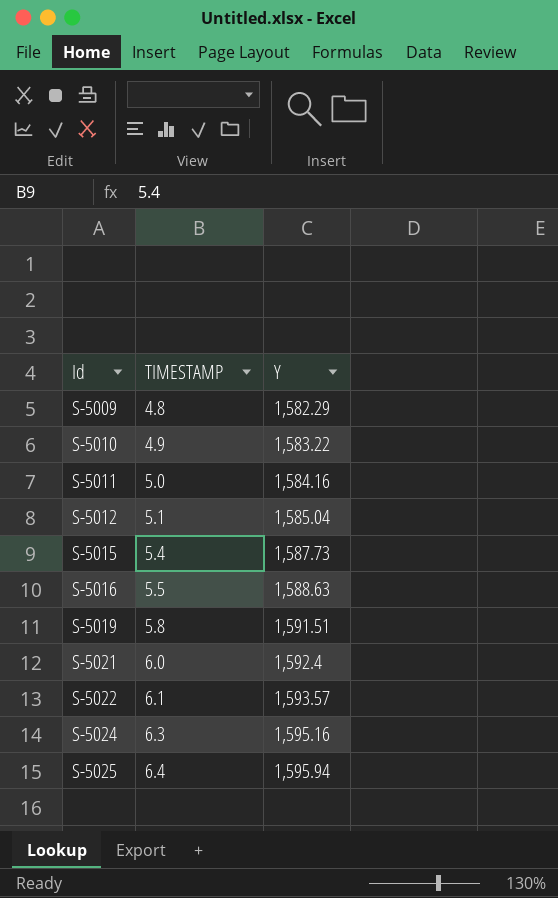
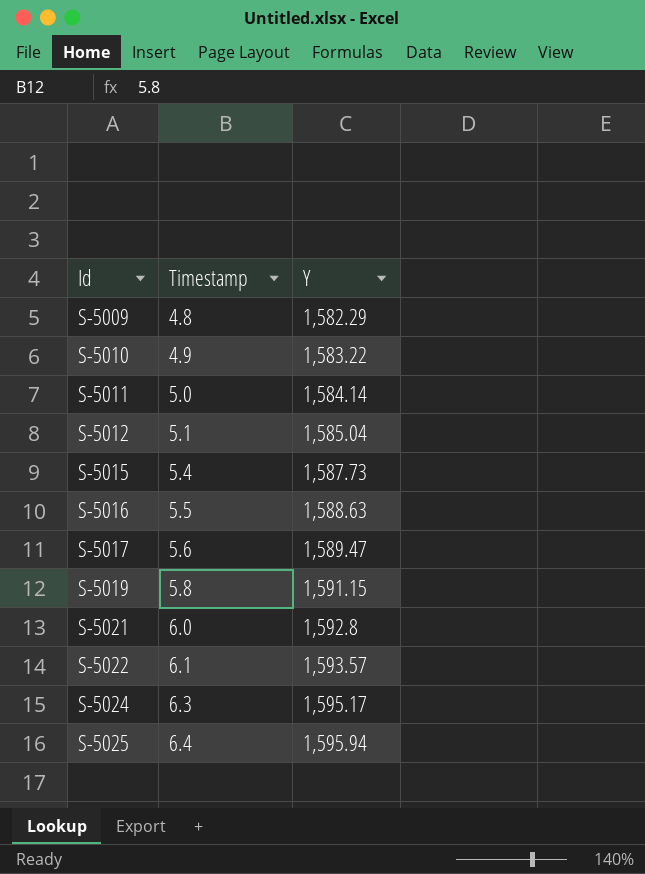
column name: TIMESTAMP -> Timestamp
S-5011 | Y: 1,584.16 -> 1,584.14
row S-5017: none -> 5.6 | 1,589.47
S-5019 | Y: 1,591.51 -> 1,591.15
S-5021 | Y: 1,592.4 -> 1,592.8
S-5024 | Y: 1,595.16 -> 1,595.17

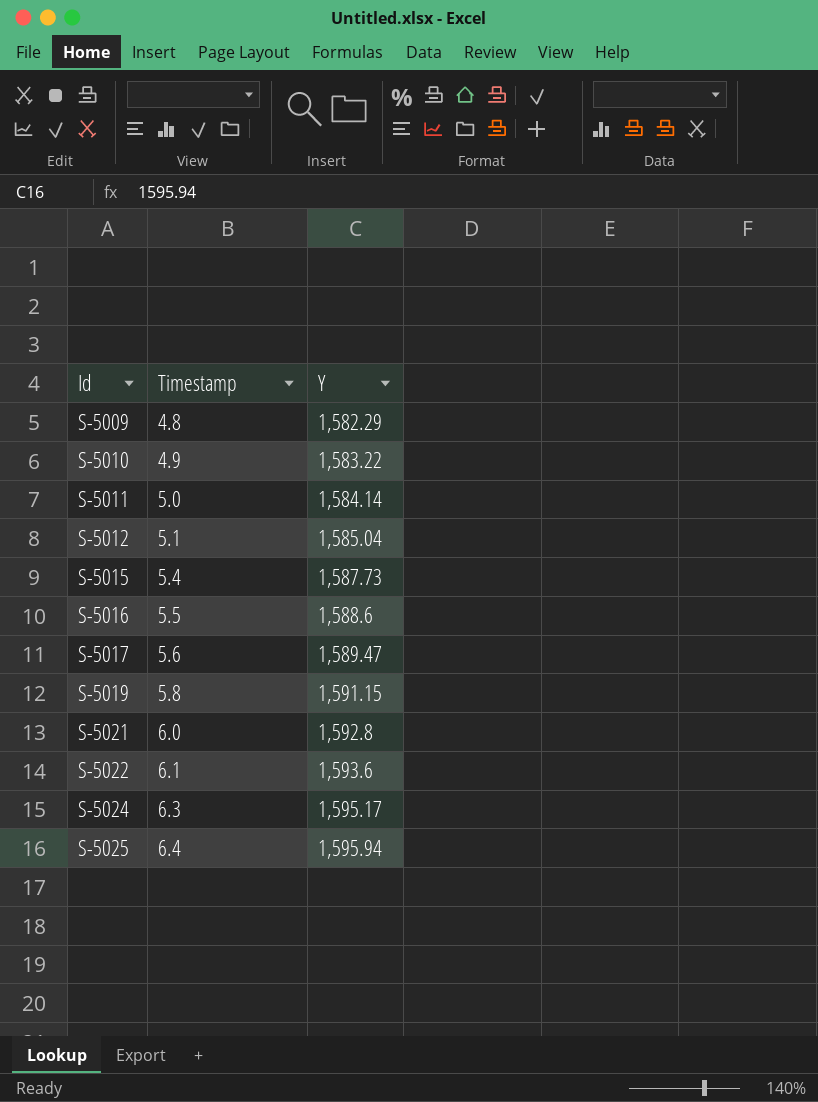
S-5016 | Y: 1,588.63 -> 1,588.6
S-5022 | Y: 1,593.57 -> 1,593.6

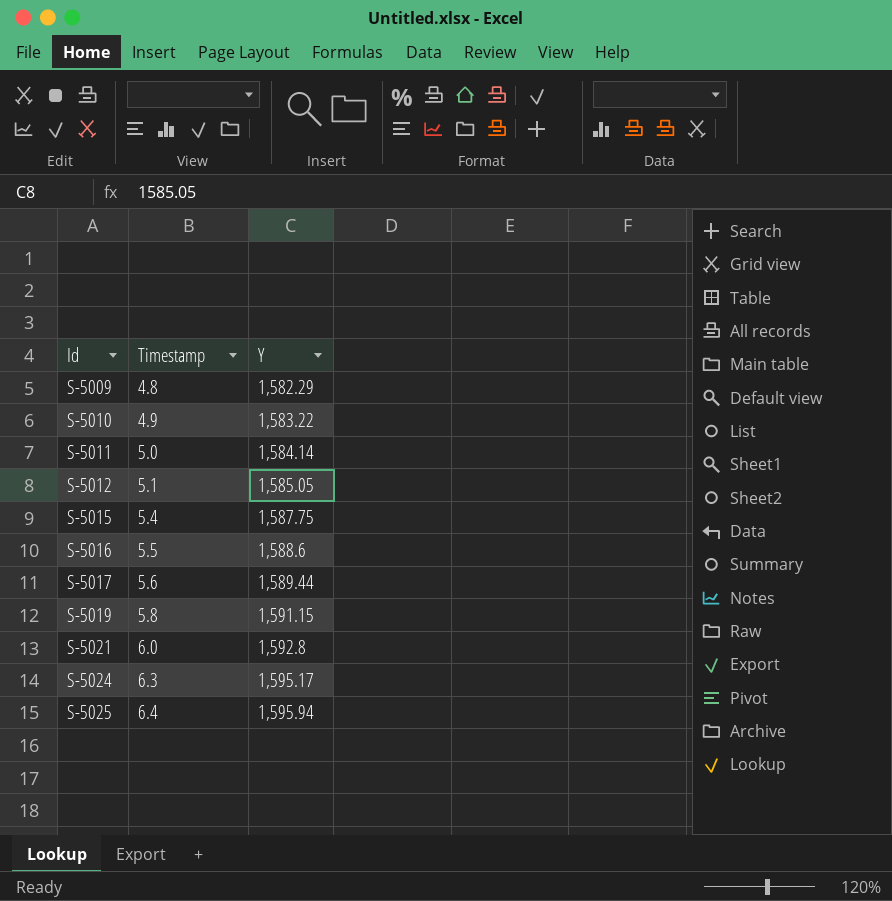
row S-5022: 6.1 | 1,593.6 -> none
S-5012 | Y: 1,585.04 -> 1,585.05
S-5015 | Y: 1,587.73 -> 1,587.75
S-5017 | Y: 1,589.47 -> 1,589.44

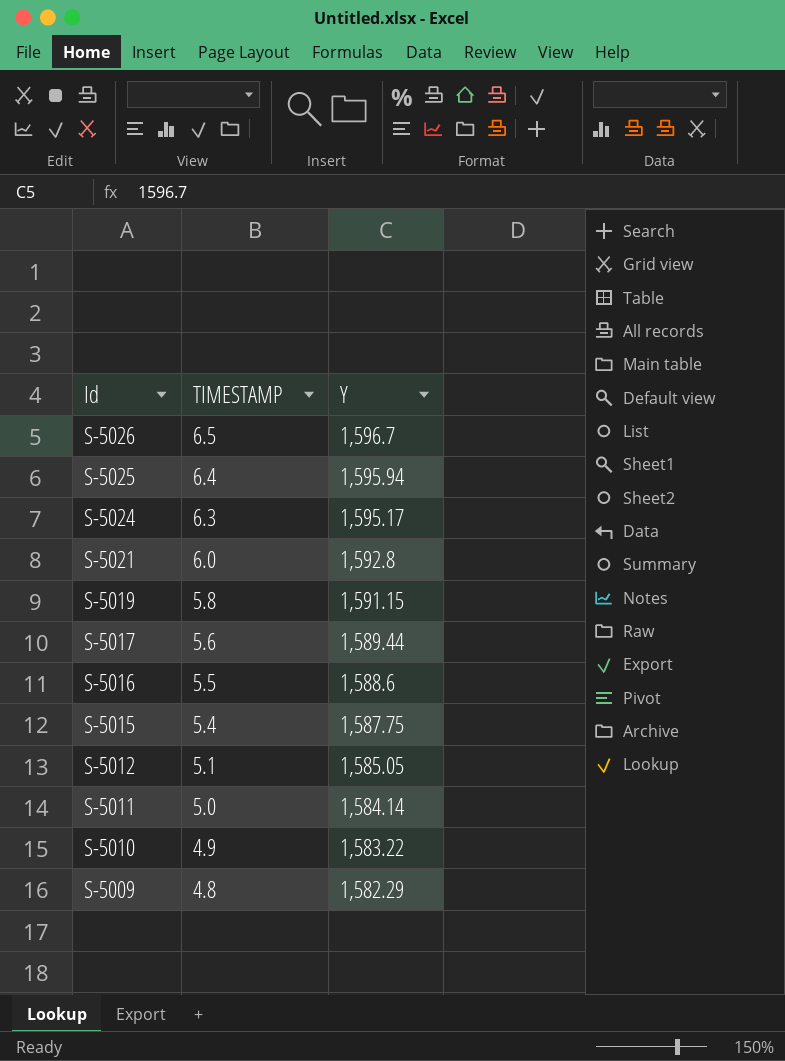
row order: Id ascending -> Id descending
column name: Timestamp -> TIMESTAMP
row S-5026: none -> 6.5 | 1,596.7

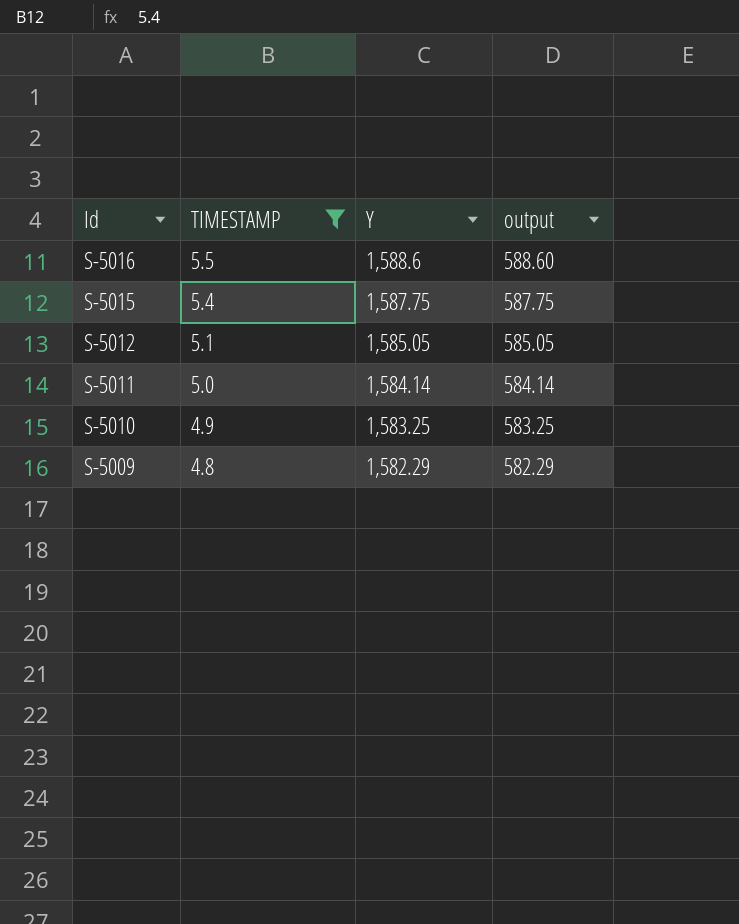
filter: none -> TIMESTAMP <= 5.5
column output | formula: none -> [Y] - 1000
S-5010 | Y: 1,583.22 -> 1,583.25

